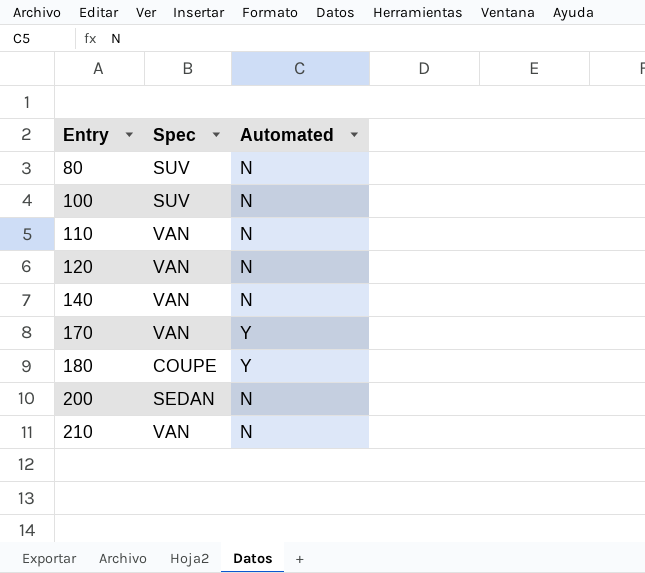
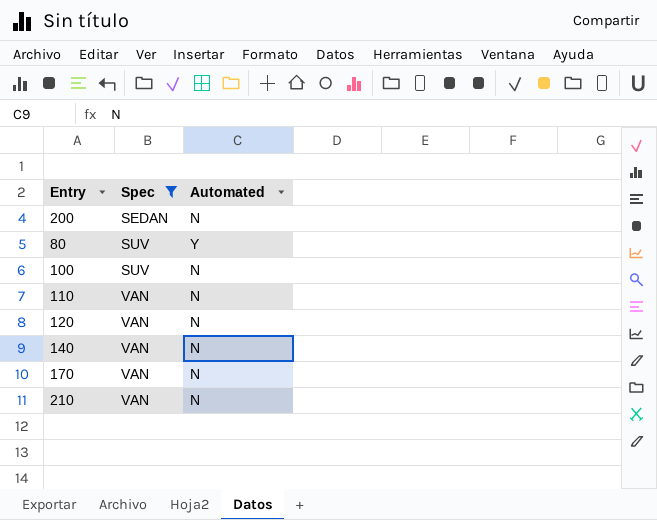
filter: none -> Spec != COUPE
row order: Entry ascending -> Spec ascending
80 | Automated: N -> Y
170 | Automated: Y -> N

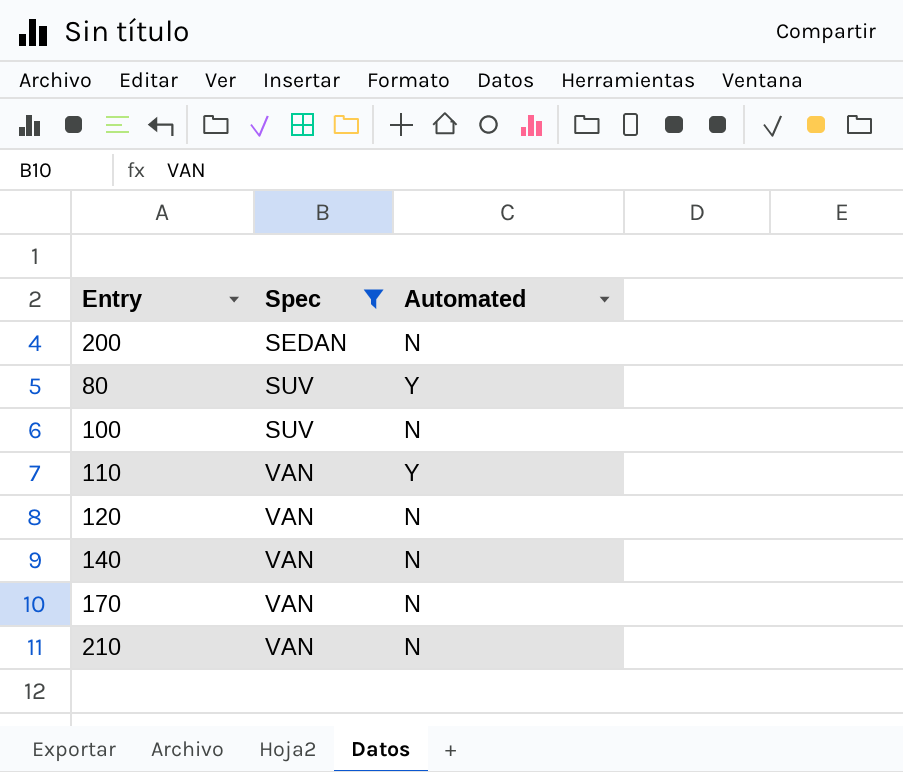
110 | Automated: N -> Y

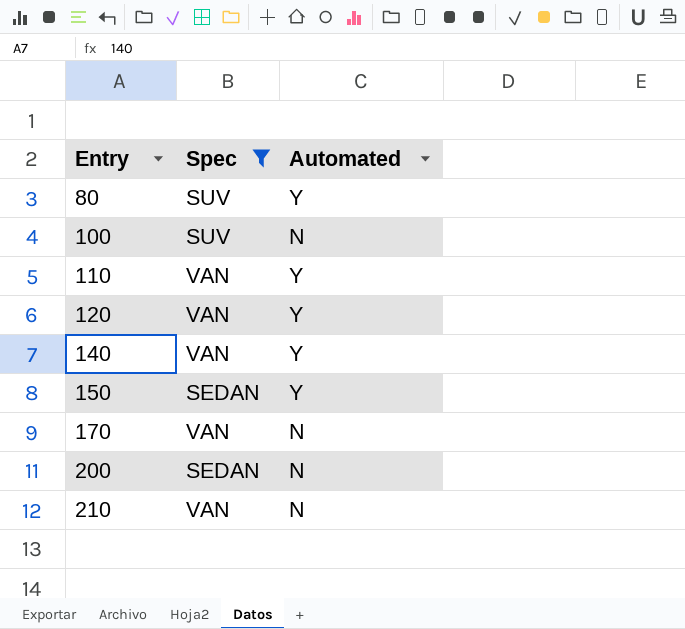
row order: Spec ascending -> Entry ascending
120 | Automated: N -> Y
140 | Automated: N -> Y
row 150: none -> SEDAN | Y

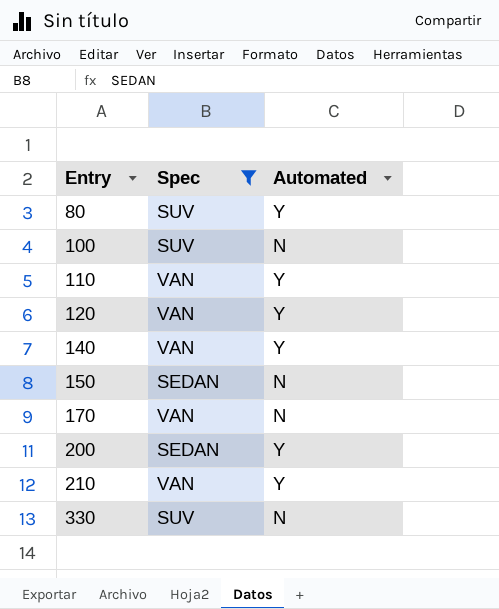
150 | Automated: Y -> N
200 | Automated: N -> Y
210 | Automated: N -> Y
row 330: none -> SUV | N

